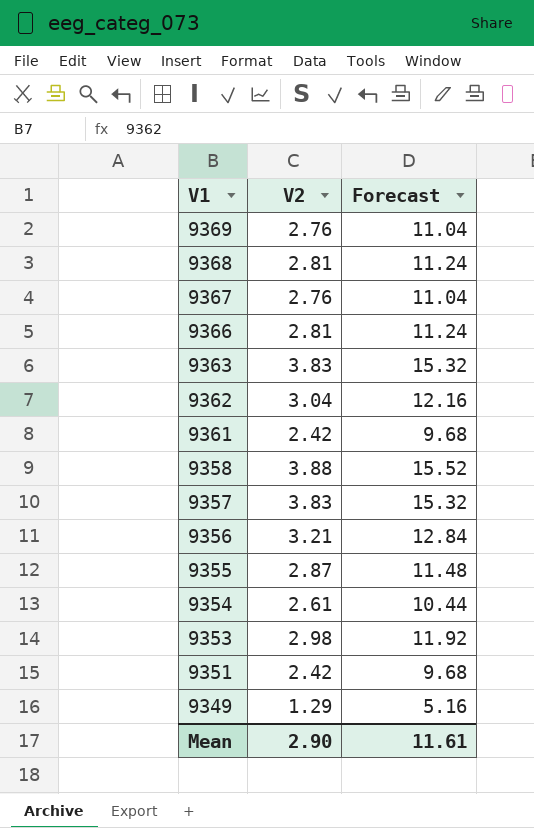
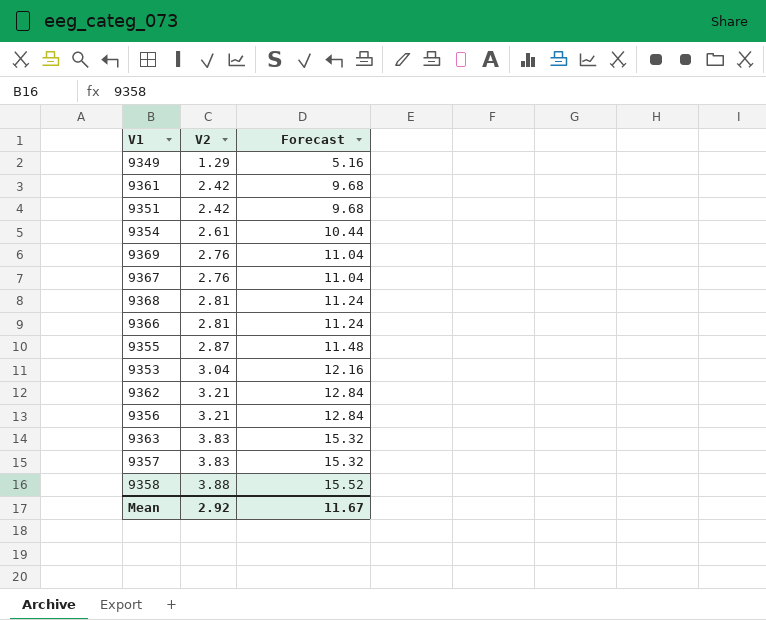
row order: V1 descending -> V2 ascending
9353 | V2: 2.98 -> 3.04
9353 | Forecast: 11.92 -> 12.16
9362 | V2: 3.04 -> 3.21
9362 | Forecast: 12.16 -> 12.84
Mean | V2: 2.90 -> 2.92
Mean | Forecast: 11.61 -> 11.67

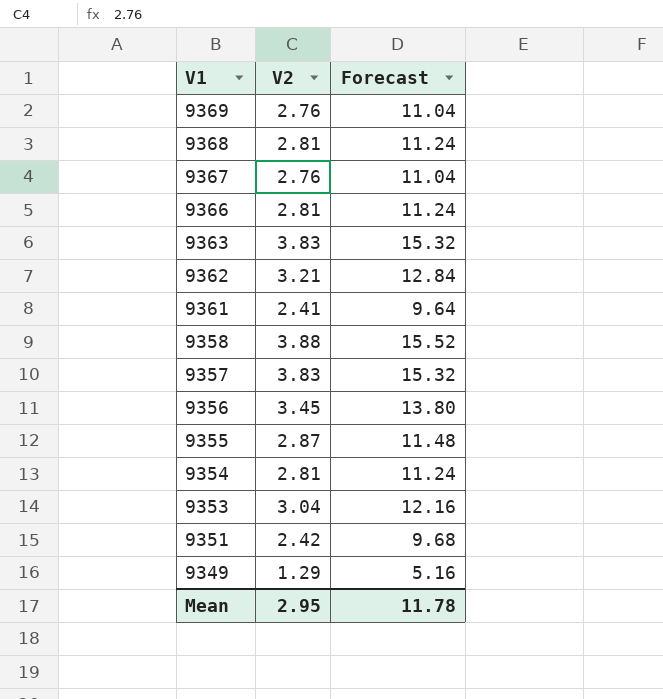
row order: V2 ascending -> V1 descending
9361 | V2: 2.42 -> 2.41
9361 | Forecast: 9.68 -> 9.64
9356 | V2: 3.21 -> 3.45
9356 | Forecast: 12.84 -> 13.80
9354 | V2: 2.61 -> 2.81
9354 | Forecast: 10.44 -> 11.24
Mean | V2: 2.92 -> 2.95
Mean | Forecast: 11.67 -> 11.78

